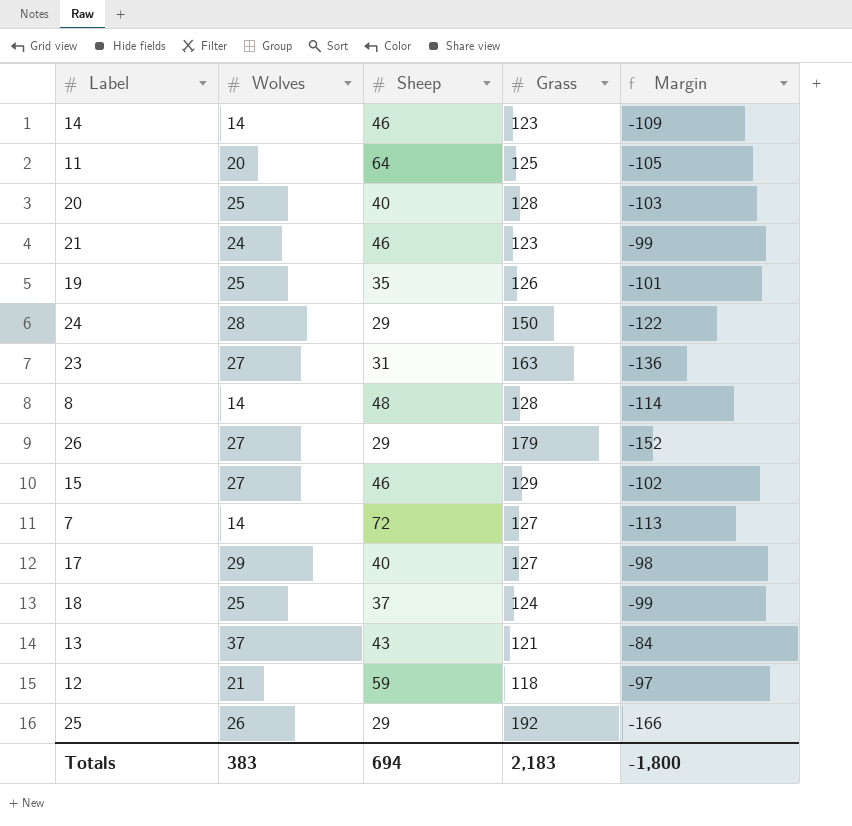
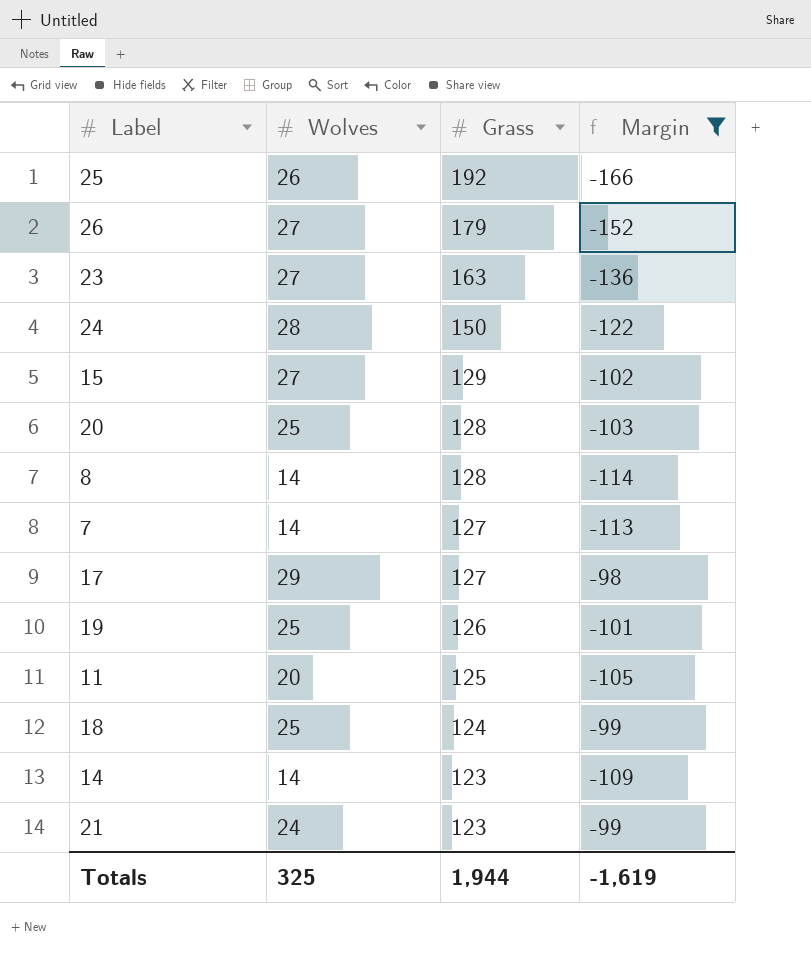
filter: none -> Margin <= -98
row order: none -> Grass descending
column Sheep | position: 3 -> none
Totals | Wolves: 383 -> 325
Totals | Grass: 2,183 -> 1,944
Totals | Margin: -1,800 -> -1,619

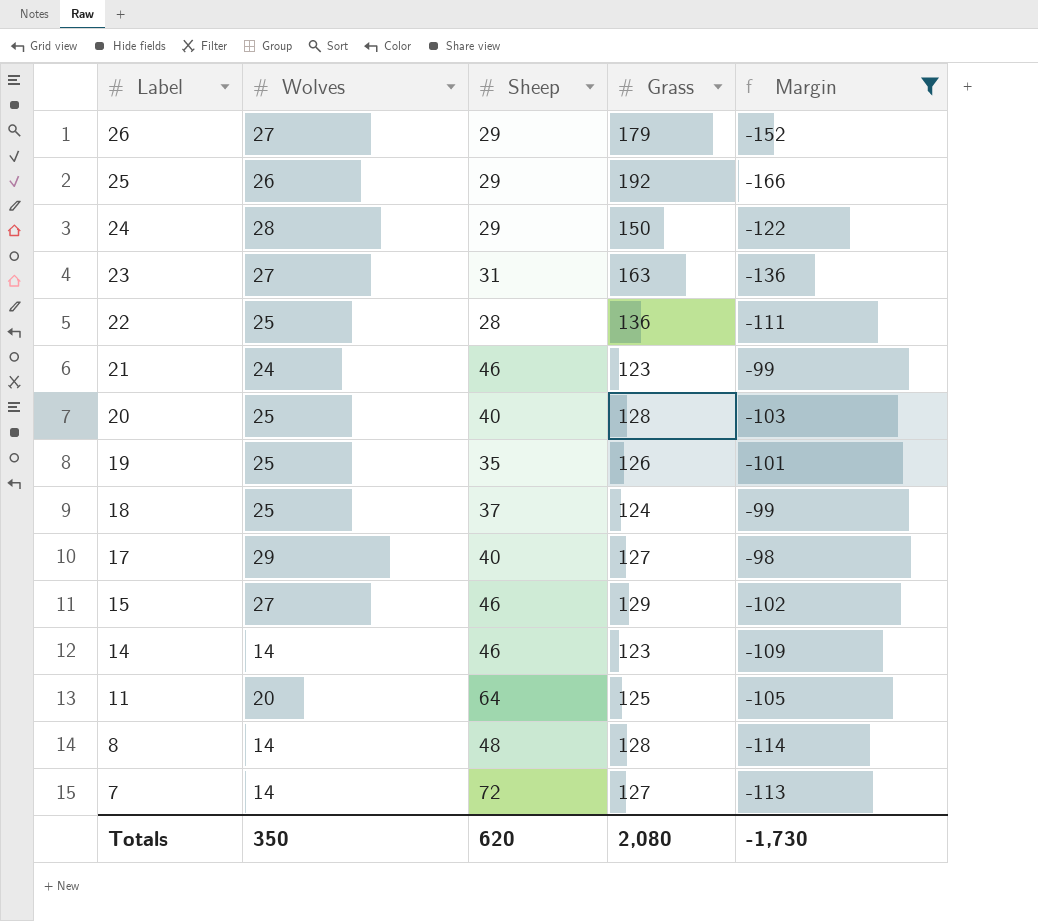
row order: Grass descending -> Label descending
column Sheep | position: none -> 3
row 22: none -> 25 | 28 | 136 | -111
Totals | Wolves: 325 -> 350
Totals | Grass: 1,944 -> 2,080
Totals | Margin: -1,619 -> -1,730

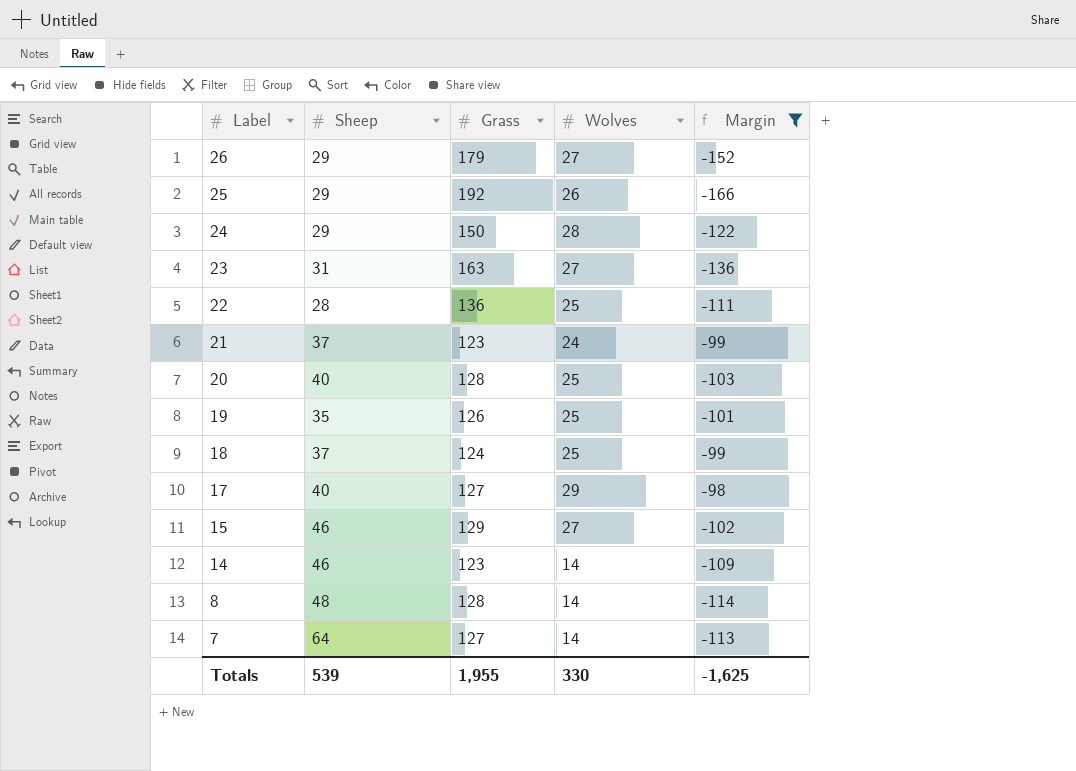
column Wolves | position: 2 -> 4
row 11: 20 | 64 | 125 | -105 -> none
21 | Sheep: 46 -> 37
7 | Sheep: 72 -> 64
Totals | Sheep: 620 -> 539
Totals | Grass: 2,080 -> 1,955
Totals | Wolves: 350 -> 330
Totals | Margin: -1,730 -> -1,625

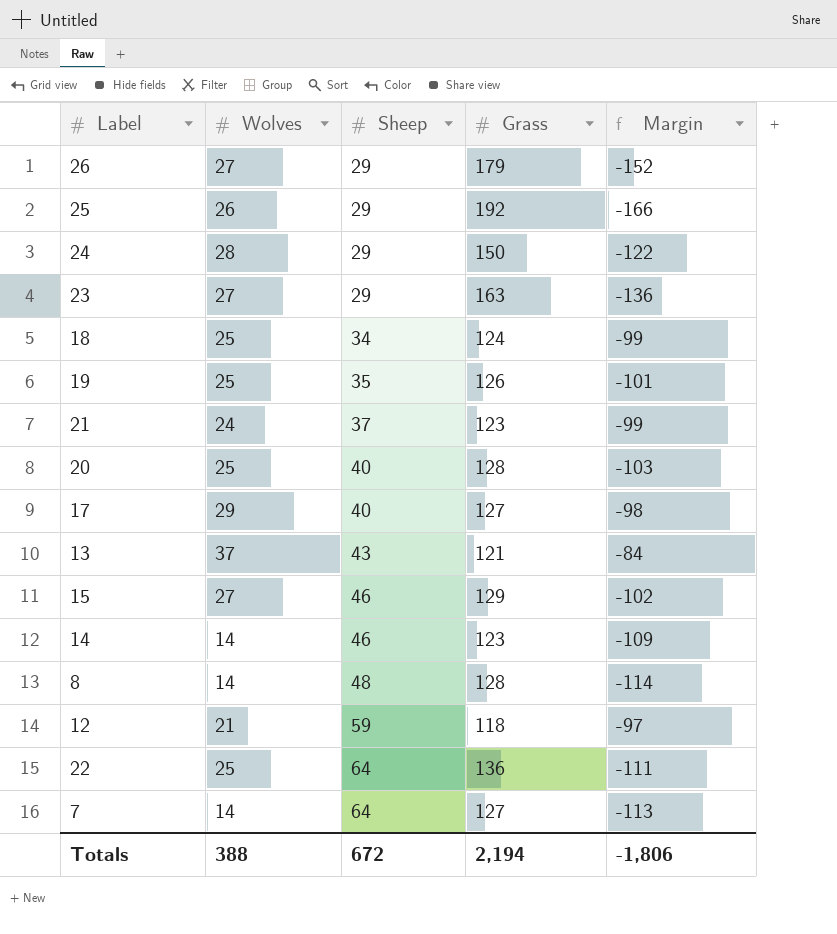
filter: Margin <= -98 -> none
row order: Label descending -> Sheep ascending
column Wolves | position: 4 -> 2
23 | Sheep: 31 -> 29
18 | Sheep: 37 -> 34
22 | Sheep: 28 -> 64
Totals | Wolves: 330 -> 388
Totals | Sheep: 539 -> 672
Totals | Grass: 1,955 -> 2,194
Totals | Margin: -1,625 -> -1,806

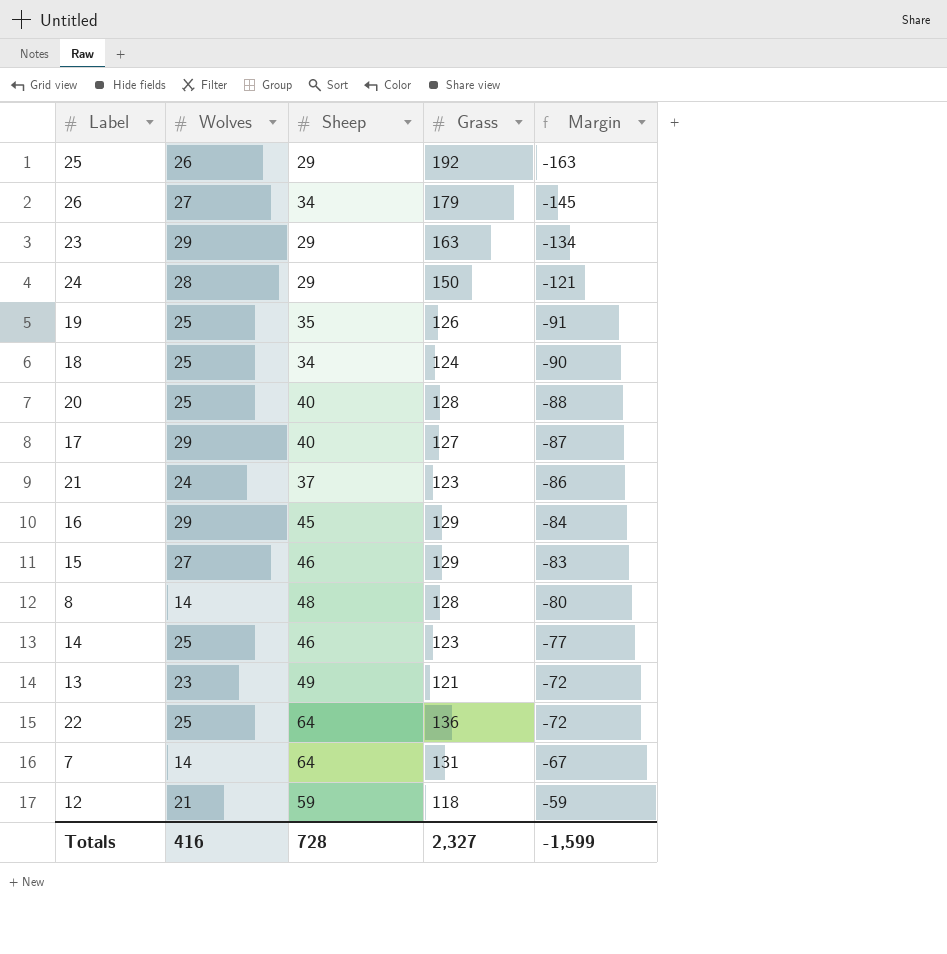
row order: Sheep ascending -> Margin ascending
column Margin | formula: [Wolves] - [Grass] -> [Sheep] - [Grass]
26 | Sheep: 29 -> 34
23 | Wolves: 27 -> 29
row 16: none -> 29 | 45 | 129 | -84
14 | Wolves: 14 -> 25
13 | Wolves: 37 -> 23
13 | Sheep: 43 -> 49
7 | Grass: 127 -> 131
Totals | Wolves: 388 -> 416
Totals | Sheep: 672 -> 728
Totals | Grass: 2,194 -> 2,327
Totals | Margin: -1,806 -> -1,599

